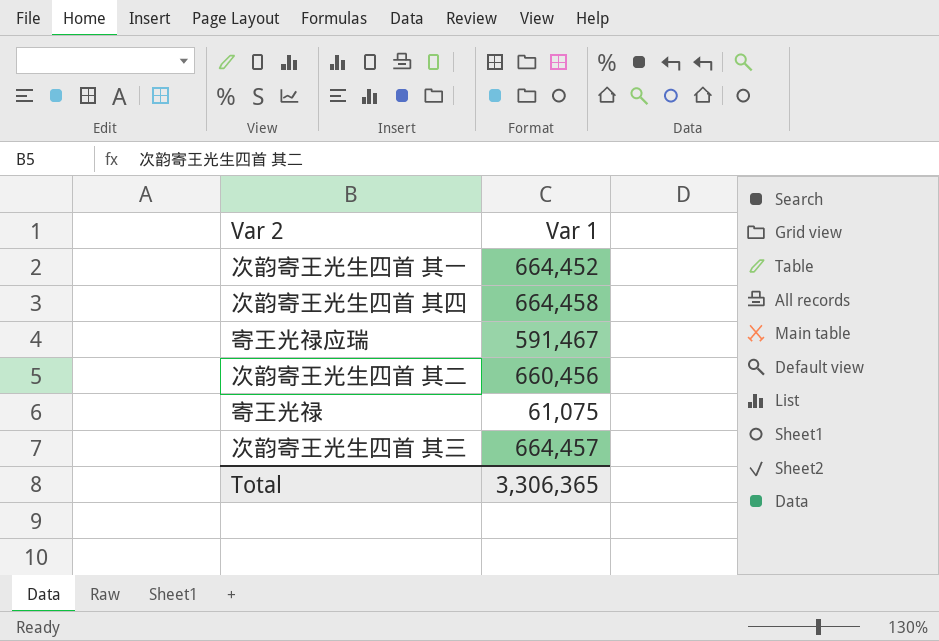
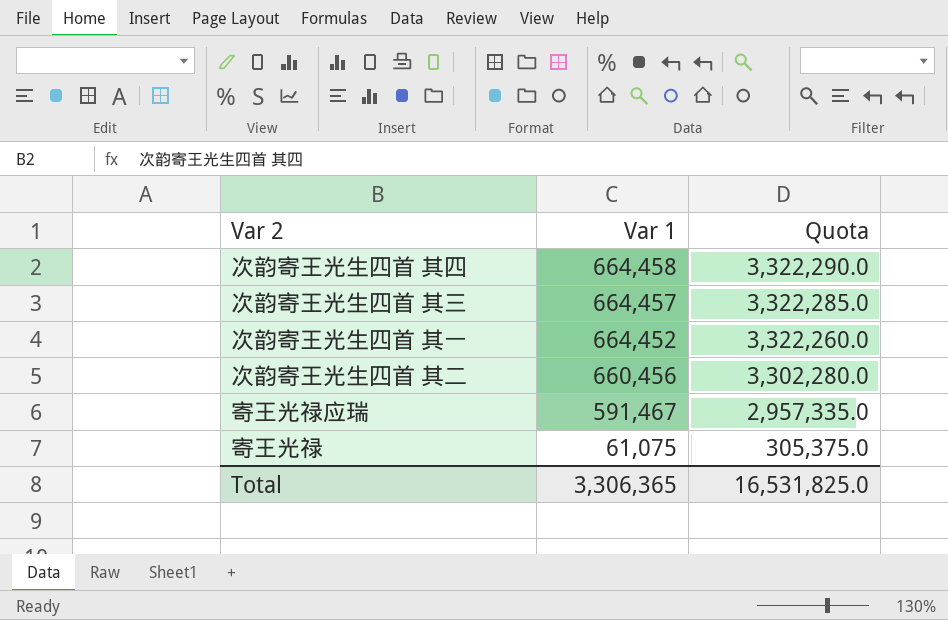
row order: none -> Var 1 descending
column Quota | formula: none -> [Var 1] * 5

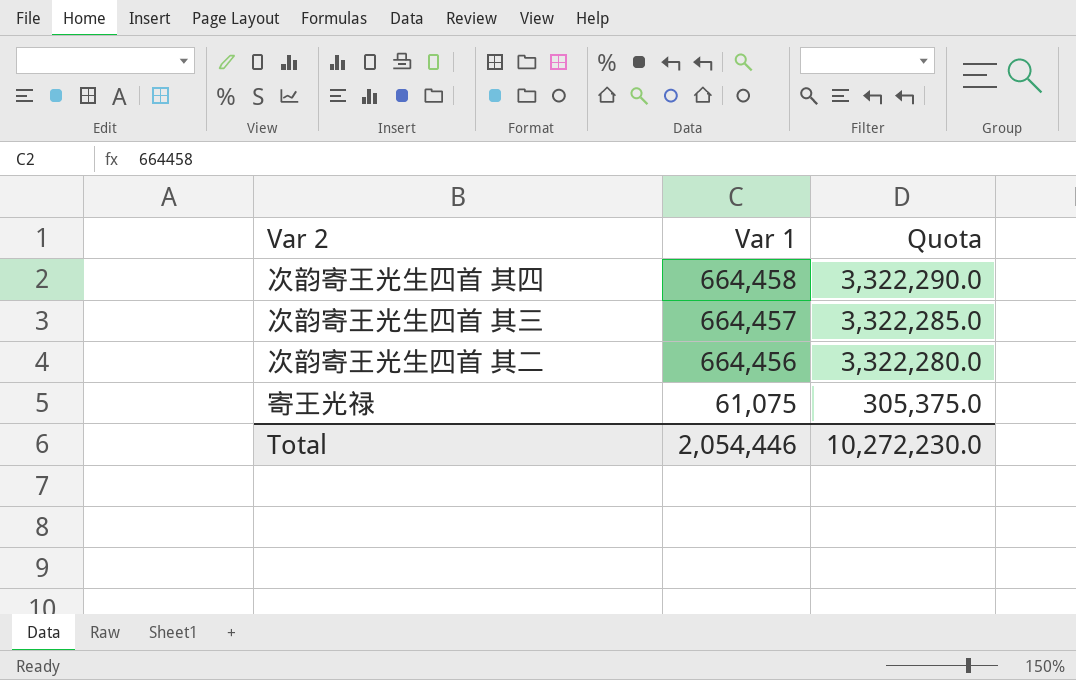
row 次韵寄王光生四首 其一: 664,452 | 3,322,260.0 -> none
row 寄王光禄应瑞: 591,467 | 2,957,335.0 -> none
次韵寄王光生四首 其二 | Var 1: 660,456 -> 664,456
次韵寄王光生四首 其二 | Quota: 3,302,280.0 -> 3,322,280.0
Total | Var 1: 3,306,365 -> 2,054,446
Total | Quota: 16,531,825.0 -> 10,272,230.0

